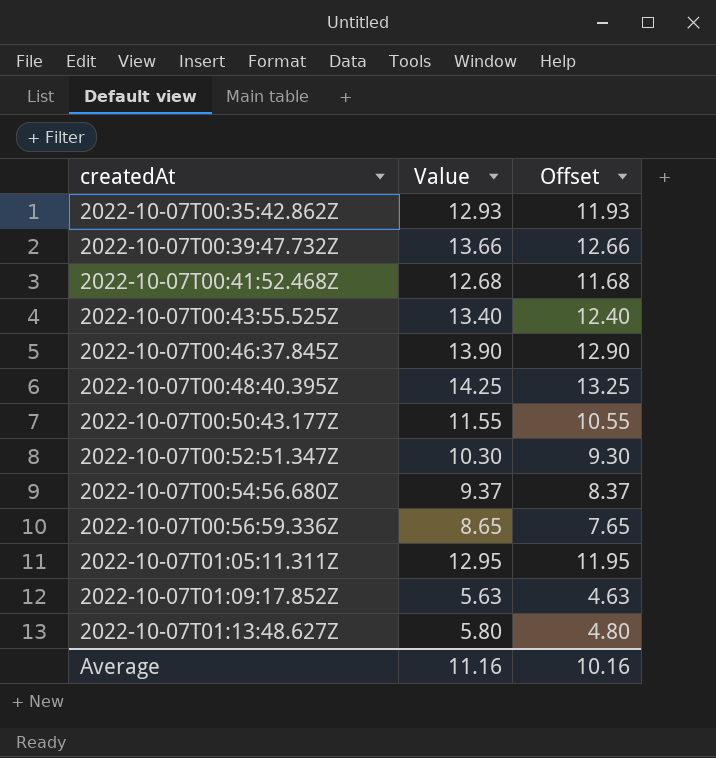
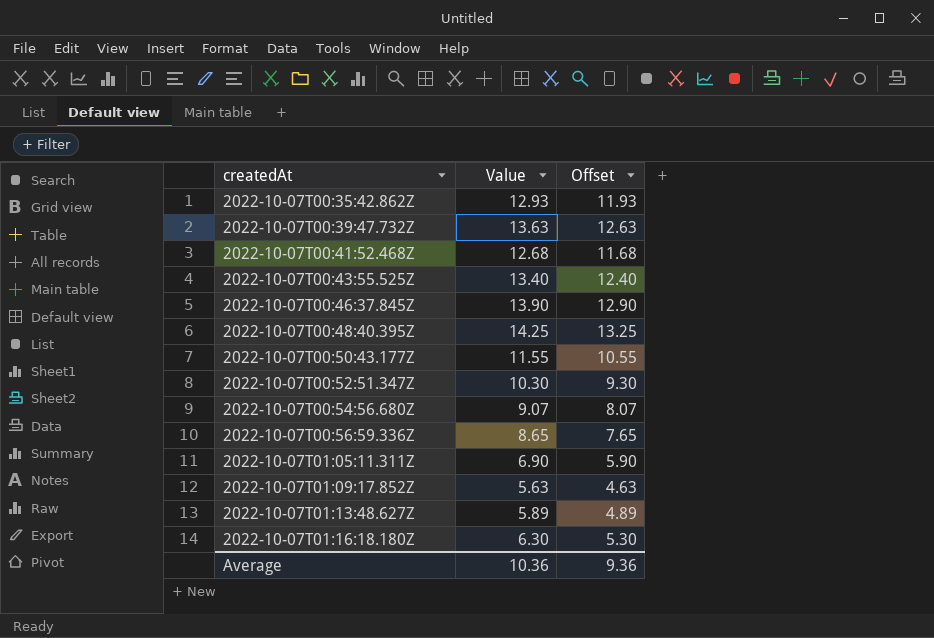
2022-10-07T00:39:47.732Z | Value: 13.66 -> 13.63
2022-10-07T00:39:47.732Z | Offset: 12.66 -> 12.63
2022-10-07T00:54:56.680Z | Value: 9.37 -> 9.07
2022-10-07T00:54:56.680Z | Offset: 8.37 -> 8.07
2022-10-07T01:05:11.311Z | Value: 12.95 -> 6.90
2022-10-07T01:05:11.311Z | Offset: 11.95 -> 5.90
2022-10-07T01:13:48.627Z | Value: 5.80 -> 5.89
2022-10-07T01:13:48.627Z | Offset: 4.80 -> 4.89
row 2022-10-07T01:16:18.180Z: none -> 6.30 | 5.30
Average | Value: 11.16 -> 10.36
Average | Offset: 10.16 -> 9.36

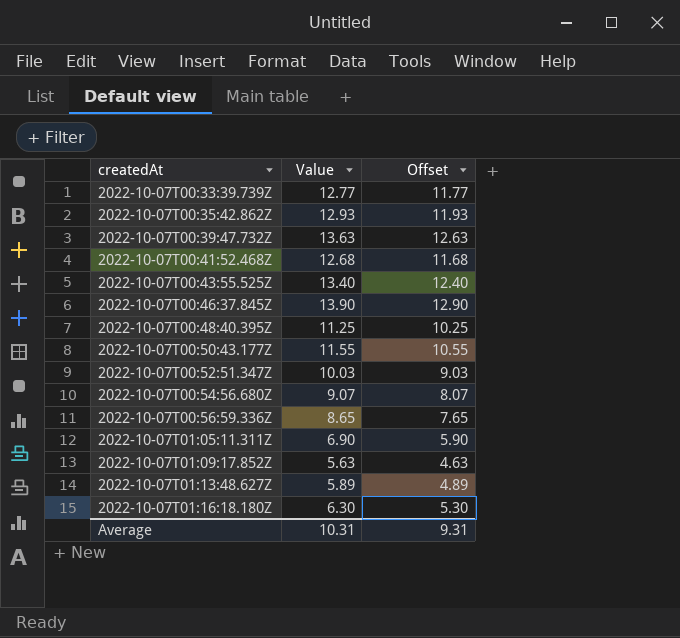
row 2022-10-07T00:33:39.739Z: none -> 12.77 | 11.77
2022-10-07T00:48:40.395Z | Value: 14.25 -> 11.25
2022-10-07T00:48:40.395Z | Offset: 13.25 -> 10.25
2022-10-07T00:52:51.347Z | Value: 10.30 -> 10.03
2022-10-07T00:52:51.347Z | Offset: 9.30 -> 9.03
Average | Value: 10.36 -> 10.31
Average | Offset: 9.36 -> 9.31

